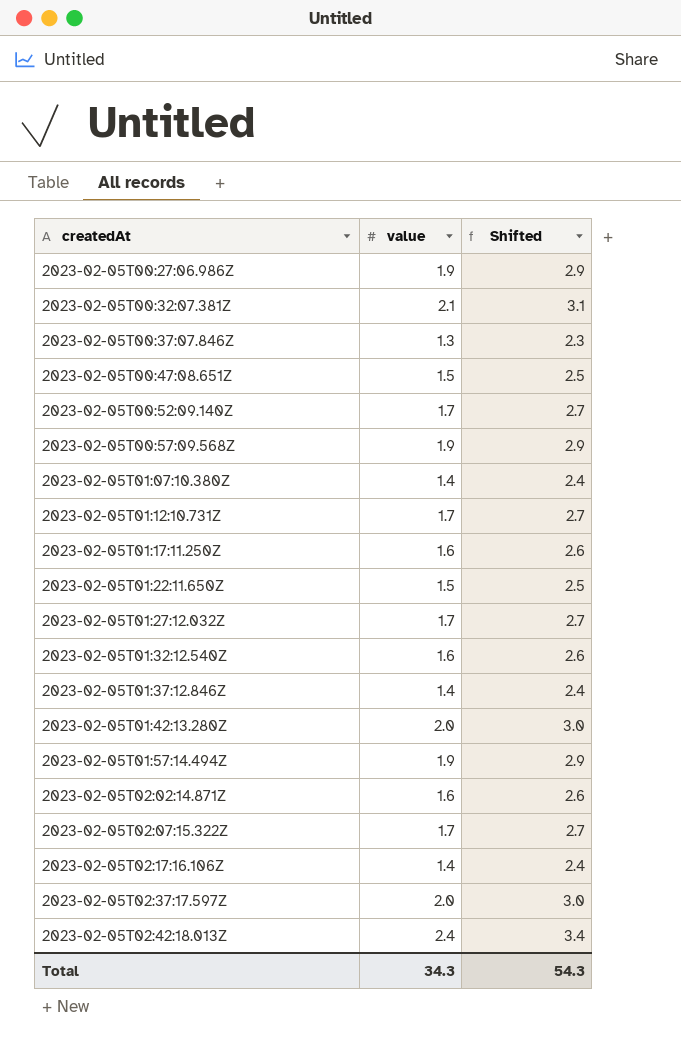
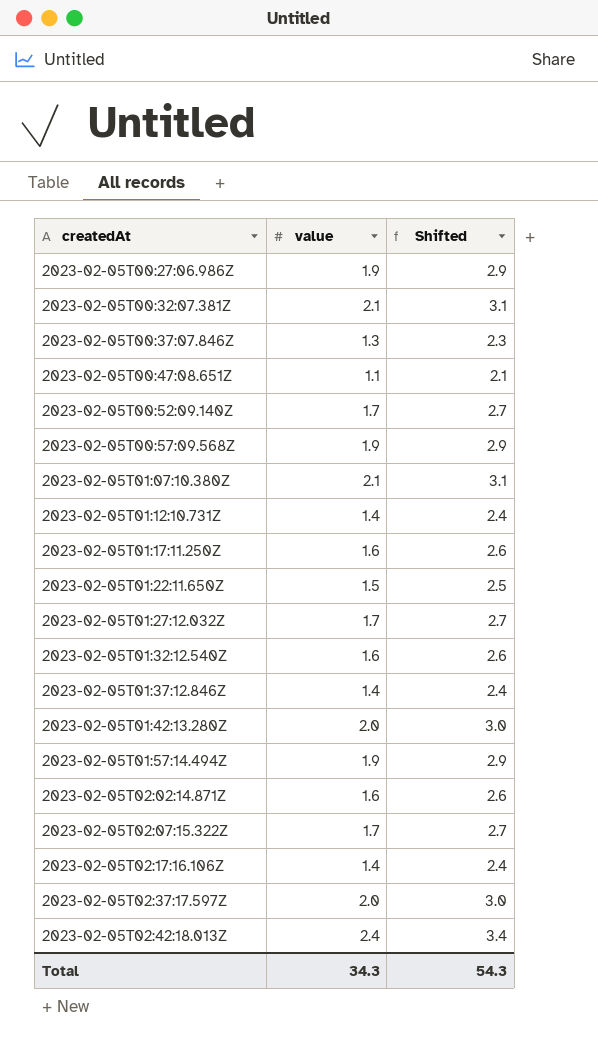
2023-02-05T00:47:08.651Z | value: 1.5 -> 1.1
2023-02-05T00:47:08.651Z | Shifted: 2.5 -> 2.1
2023-02-05T01:07:10.380Z | value: 1.4 -> 2.1
2023-02-05T01:07:10.380Z | Shifted: 2.4 -> 3.1
2023-02-05T01:12:10.731Z | value: 1.7 -> 1.4
2023-02-05T01:12:10.731Z | Shifted: 2.7 -> 2.4

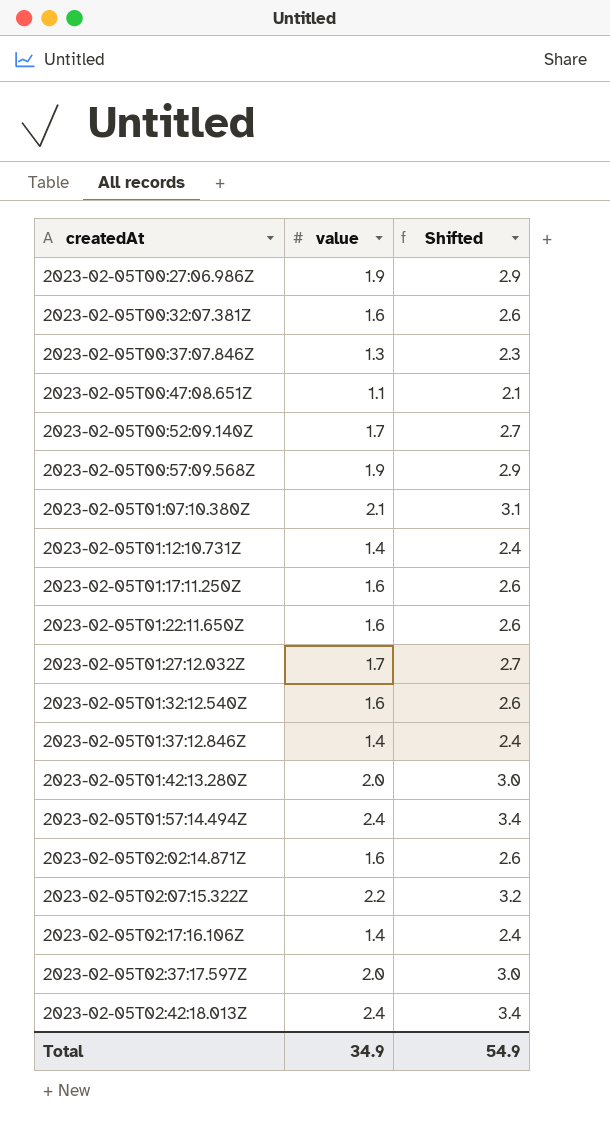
2023-02-05T00:32:07.381Z | value: 2.1 -> 1.6
2023-02-05T00:32:07.381Z | Shifted: 3.1 -> 2.6
2023-02-05T01:22:11.650Z | value: 1.5 -> 1.6
2023-02-05T01:22:11.650Z | Shifted: 2.5 -> 2.6
2023-02-05T01:57:14.494Z | value: 1.9 -> 2.4
2023-02-05T01:57:14.494Z | Shifted: 2.9 -> 3.4
2023-02-05T02:07:15.322Z | value: 1.7 -> 2.2
2023-02-05T02:07:15.322Z | Shifted: 2.7 -> 3.2
Total | value: 34.3 -> 34.9
Total | Shifted: 54.3 -> 54.9

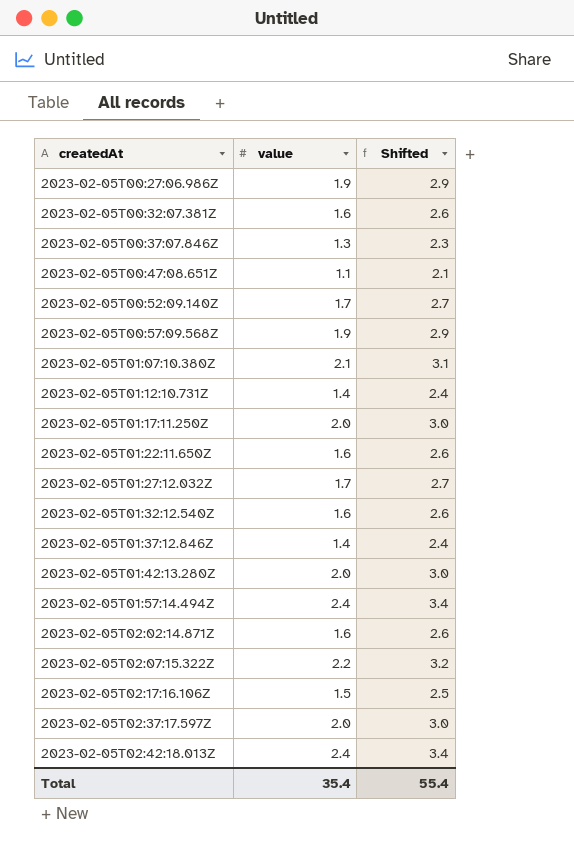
2023-02-05T01:17:11.250Z | value: 1.6 -> 2.0
2023-02-05T01:17:11.250Z | Shifted: 2.6 -> 3.0
2023-02-05T02:17:16.106Z | value: 1.4 -> 1.5
2023-02-05T02:17:16.106Z | Shifted: 2.4 -> 2.5
Total | value: 34.9 -> 35.4
Total | Shifted: 54.9 -> 55.4

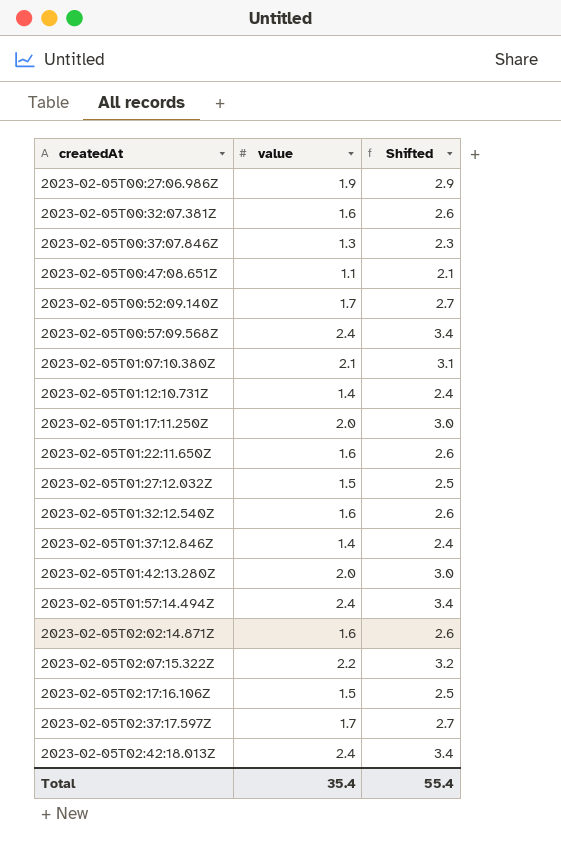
2023-02-05T00:57:09.568Z | value: 1.9 -> 2.4
2023-02-05T00:57:09.568Z | Shifted: 2.9 -> 3.4
2023-02-05T01:27:12.032Z | value: 1.7 -> 1.5
2023-02-05T01:27:12.032Z | Shifted: 2.7 -> 2.5
2023-02-05T02:37:17.597Z | value: 2.0 -> 1.7
2023-02-05T02:37:17.597Z | Shifted: 3.0 -> 2.7

